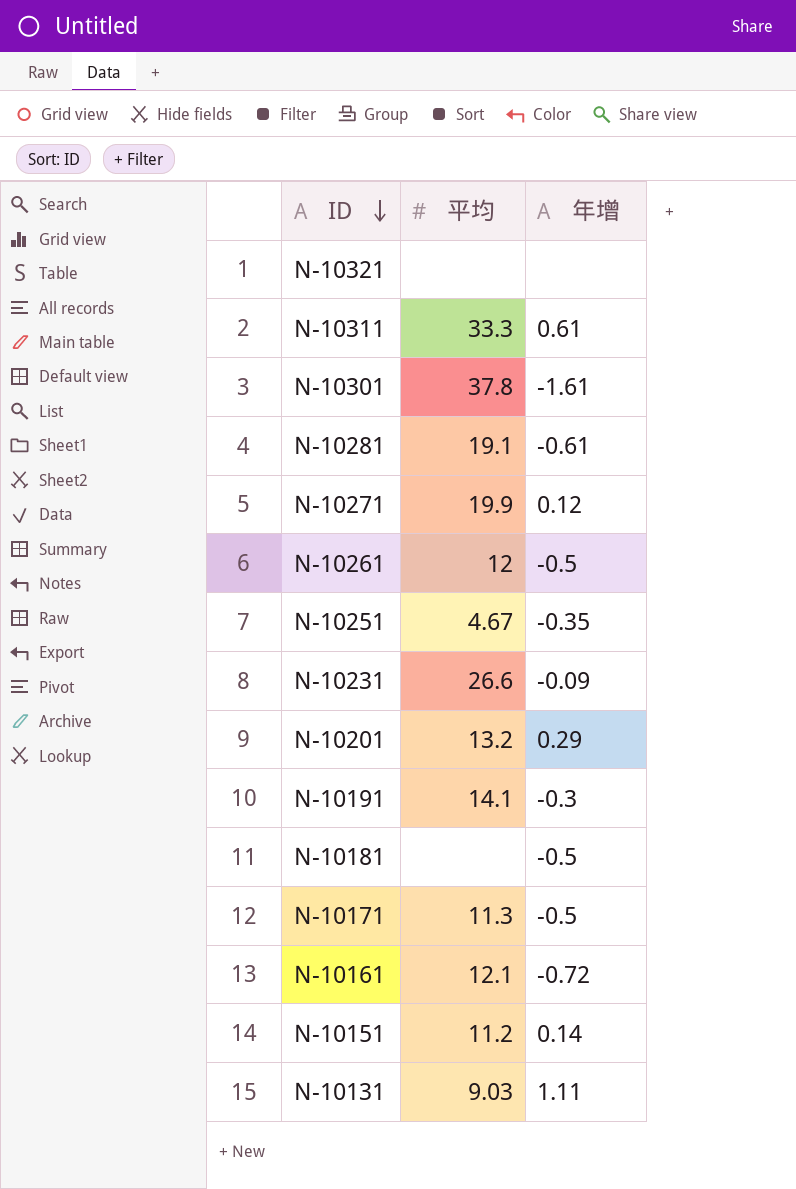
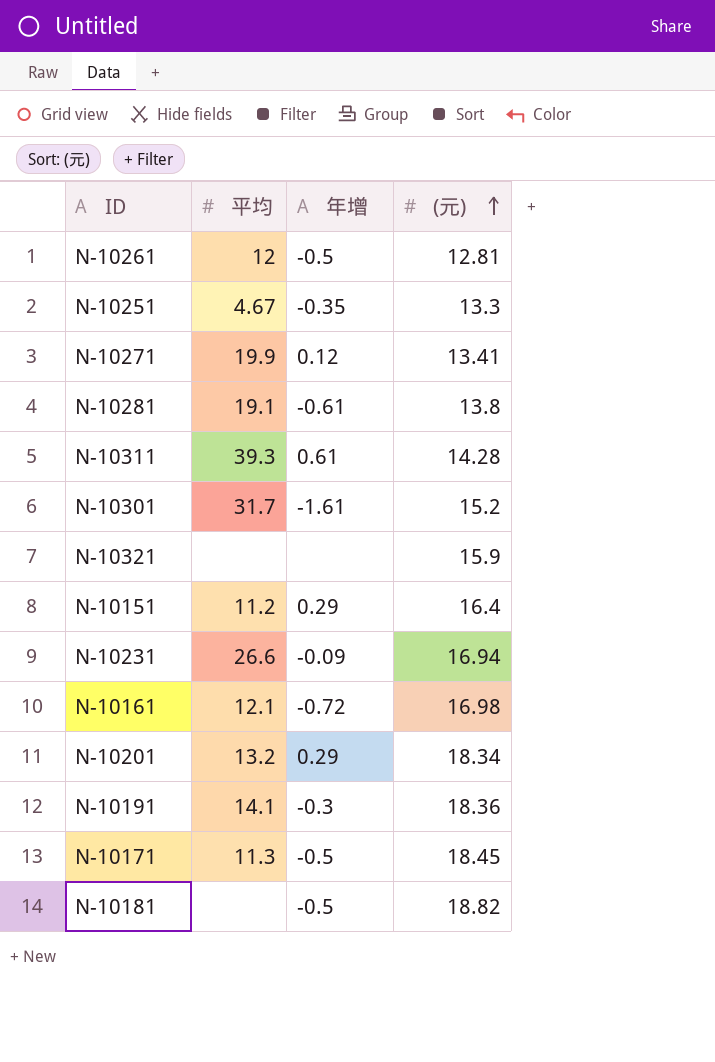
row order: ID descending -> (元) ascending
column (元) | position: none -> 4
row N-10131: 9.03 | 1.11 -> none
N-10311 | 平均: 33.3 -> 39.3
N-10301 | 平均: 37.8 -> 31.7
N-10151 | 年增: 0.14 -> 0.29

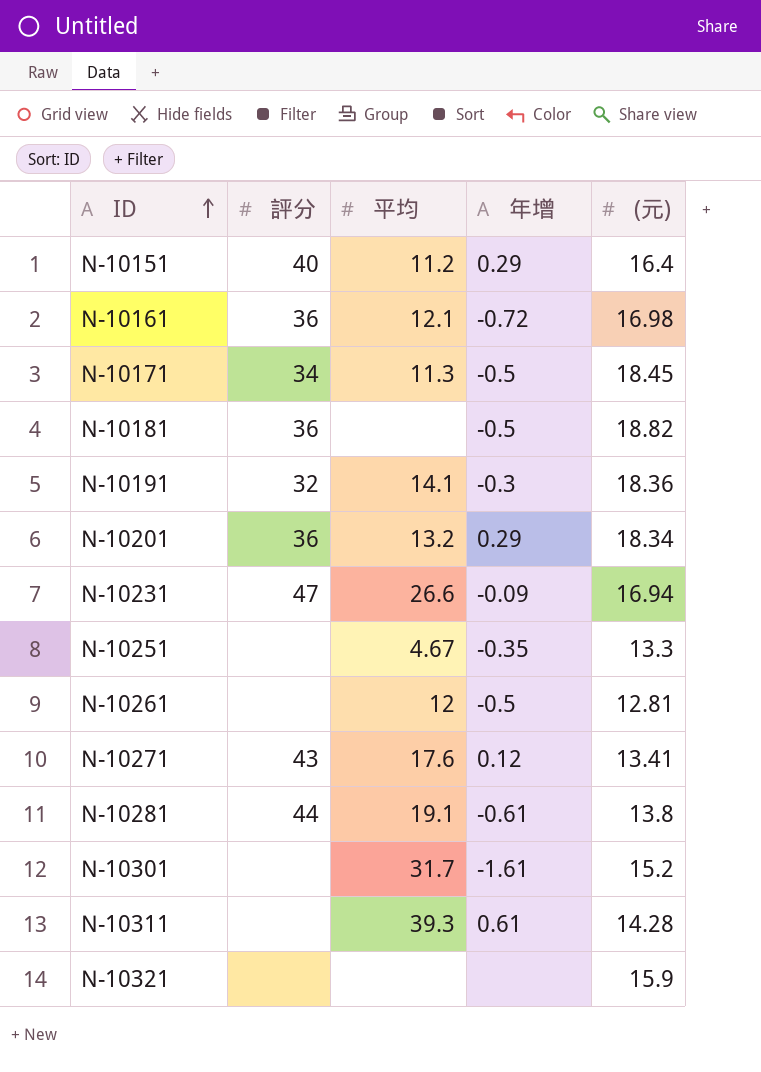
row order: (元) ascending -> ID ascending
column 評分 | position: none -> 2
N-10271 | 平均: 19.9 -> 17.6

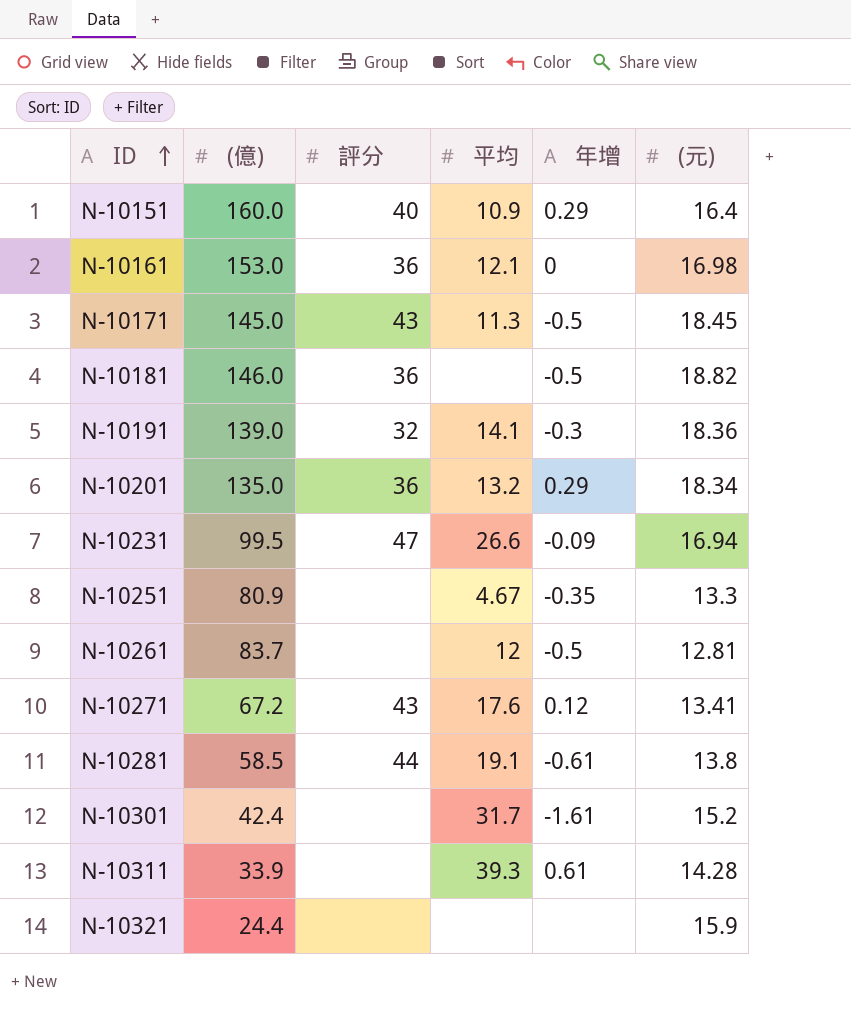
column (億) | position: none -> 2
N-10151 | 平均: 11.2 -> 10.9
N-10161 | 年增: -0.72 -> 0
N-10171 | 評分: 34 -> 43

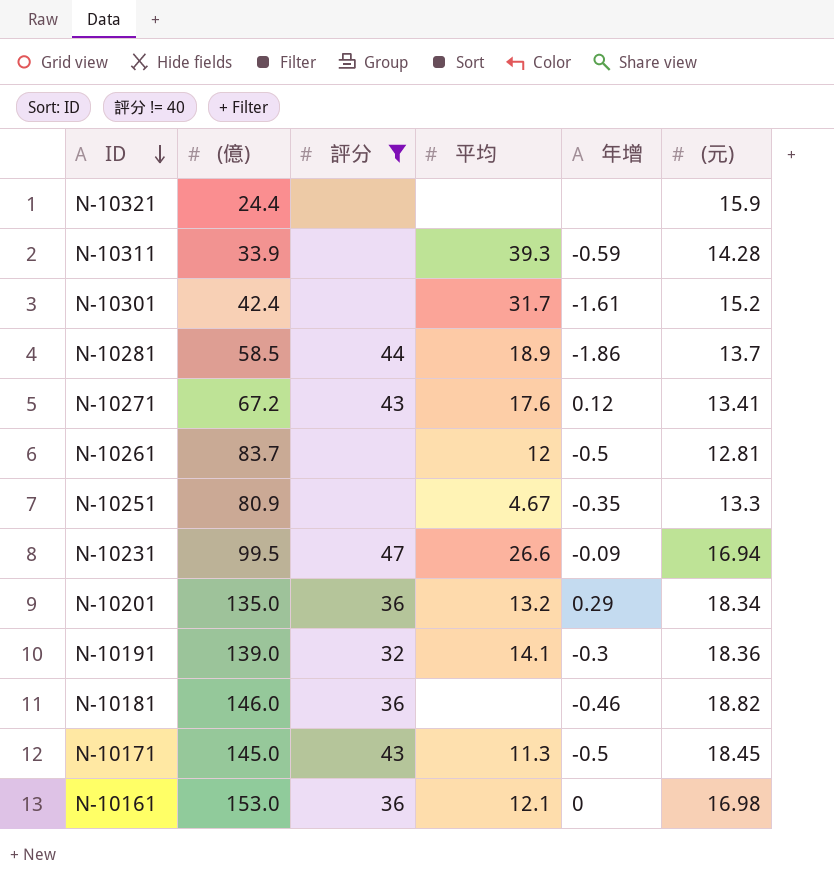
filter: none -> 評分 != 40
row order: ID ascending -> ID descending
N-10311 | 年增: 0.61 -> -0.59
N-10281 | 平均: 19.1 -> 18.9
N-10281 | 年增: -0.61 -> -1.86
N-10281 | (元): 13.8 -> 13.7
N-10181 | 年增: -0.5 -> -0.46

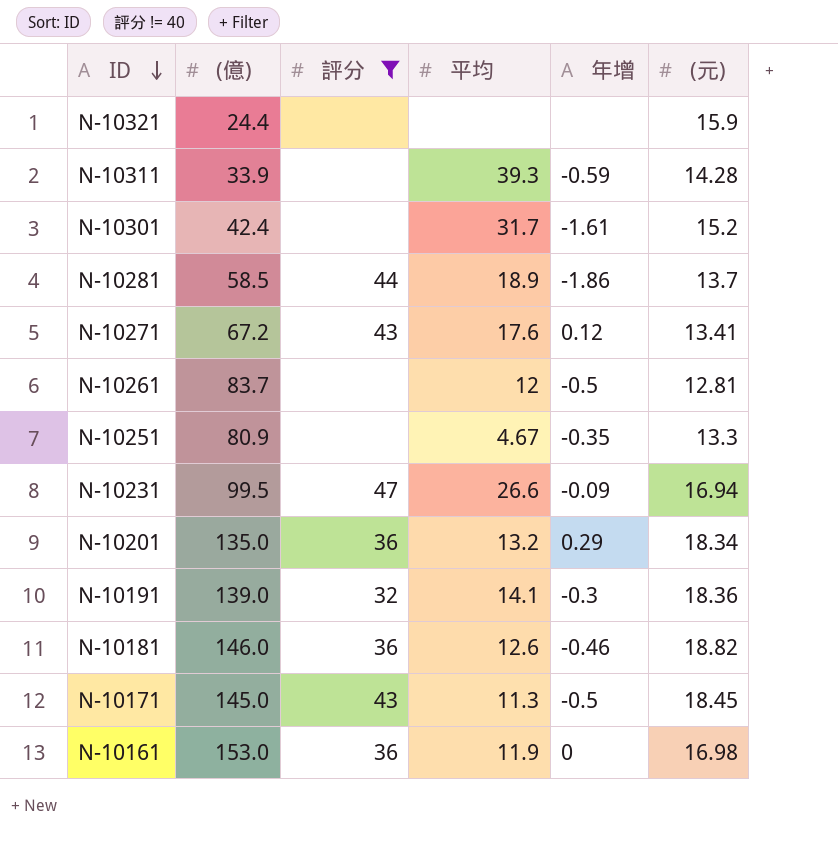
N-10181 | 平均: none -> 12.6
N-10161 | 平均: 12.1 -> 11.9

